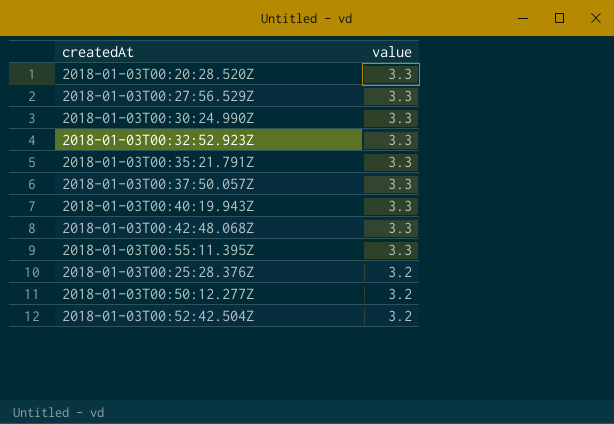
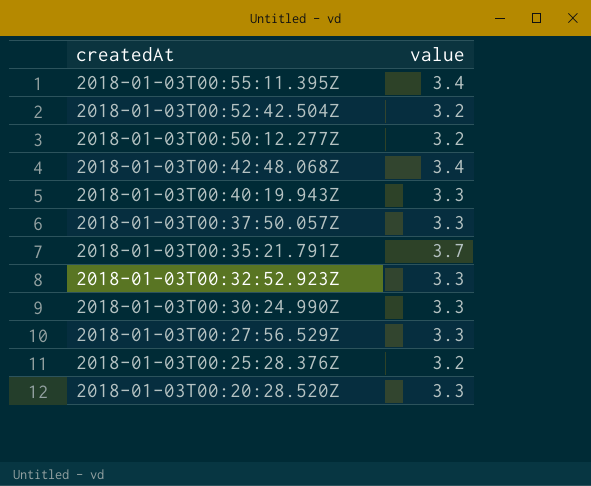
row order: value descending -> createdAt descending
2018-01-03T00:55:11.395Z | value: 3.3 -> 3.4
2018-01-03T00:42:48.068Z | value: 3.3 -> 3.4
2018-01-03T00:35:21.791Z | value: 3.3 -> 3.7

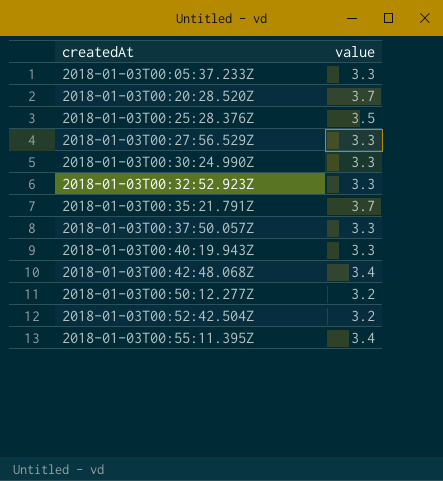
row order: createdAt descending -> createdAt ascending
row 2018-01-03T00:05:37.233Z: none -> 3.3
2018-01-03T00:20:28.520Z | value: 3.3 -> 3.7
2018-01-03T00:25:28.376Z | value: 3.2 -> 3.5

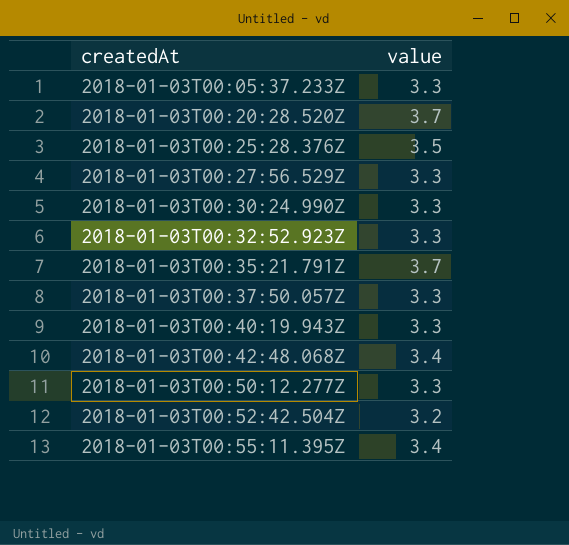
2018-01-03T00:50:12.277Z | value: 3.2 -> 3.3

